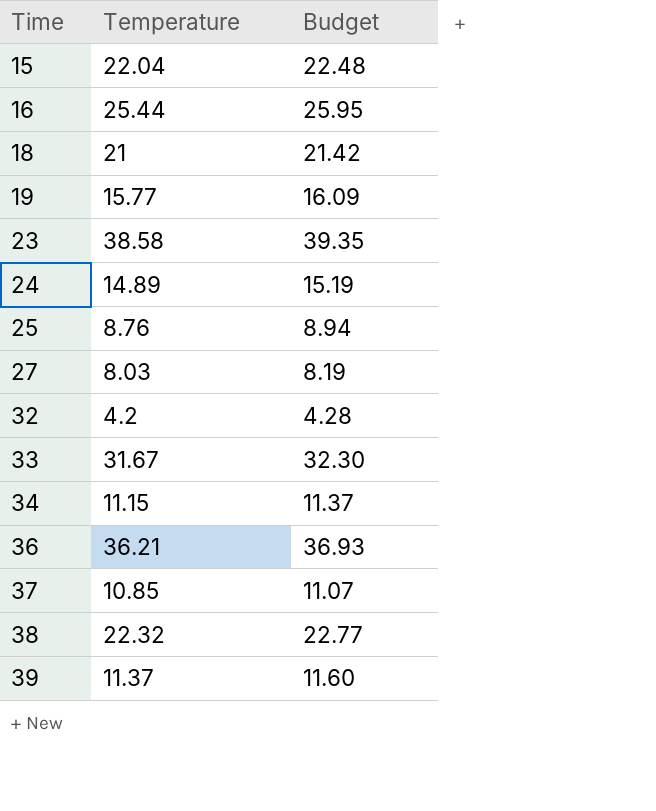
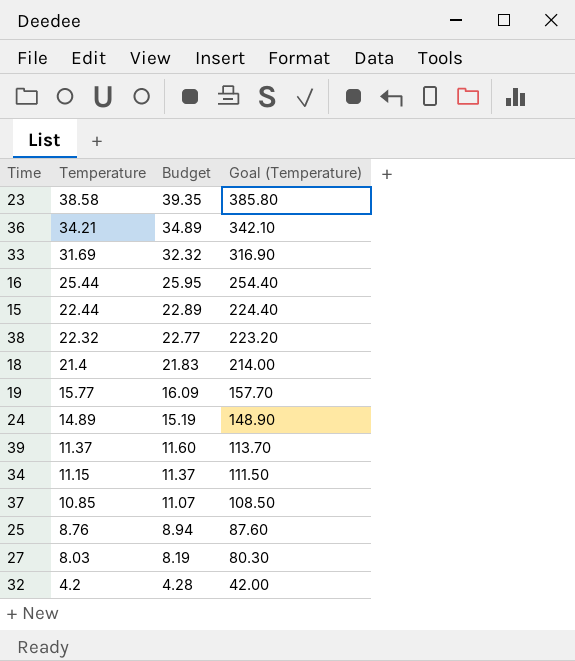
row order: Time ascending -> Temperature descending
column Goal (Temperature) | formula: none -> [Temperature] * 10
36 | Temperature: 36.21 -> 34.21
36 | Budget: 36.93 -> 34.89
33 | Temperature: 31.67 -> 31.69
33 | Budget: 32.30 -> 32.32
15 | Temperature: 22.04 -> 22.44
15 | Budget: 22.48 -> 22.89
18 | Temperature: 21 -> 21.4
18 | Budget: 21.42 -> 21.83

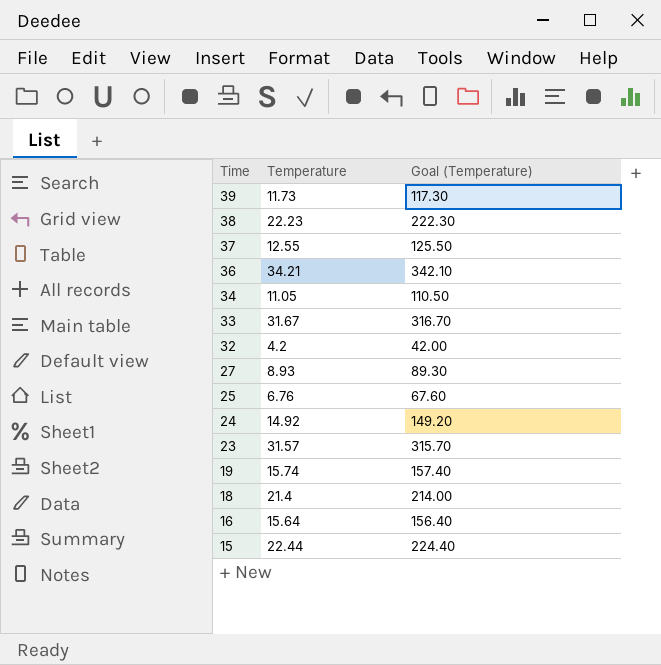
row order: Temperature descending -> Time descending
column Budget | formula: [Temperature] * 1.02 -> none
39 | Temperature: 11.37 -> 11.73
39 | Goal (Temperature): 113.70 -> 117.30
38 | Temperature: 22.32 -> 22.23
38 | Goal (Temperature): 223.20 -> 222.30
37 | Temperature: 10.85 -> 12.55
37 | Goal (Temperature): 108.50 -> 125.50
34 | Temperature: 11.15 -> 11.05
34 | Goal (Temperature): 111.50 -> 110.50
33 | Temperature: 31.69 -> 31.67
33 | Goal (Temperature): 316.90 -> 316.70
27 | Temperature: 8.03 -> 8.93
27 | Goal (Temperature): 80.30 -> 89.30
25 | Temperature: 8.76 -> 6.76
25 | Goal (Temperature): 87.60 -> 67.60
24 | Temperature: 14.89 -> 14.92
24 | Goal (Temperature): 148.90 -> 149.20
23 | Temperature: 38.58 -> 31.57
23 | Goal (Temperature): 385.80 -> 315.70
19 | Temperature: 15.77 -> 15.74
19 | Goal (Temperature): 157.70 -> 157.40
16 | Temperature: 25.44 -> 15.64
16 | Goal (Temperature): 254.40 -> 156.40

